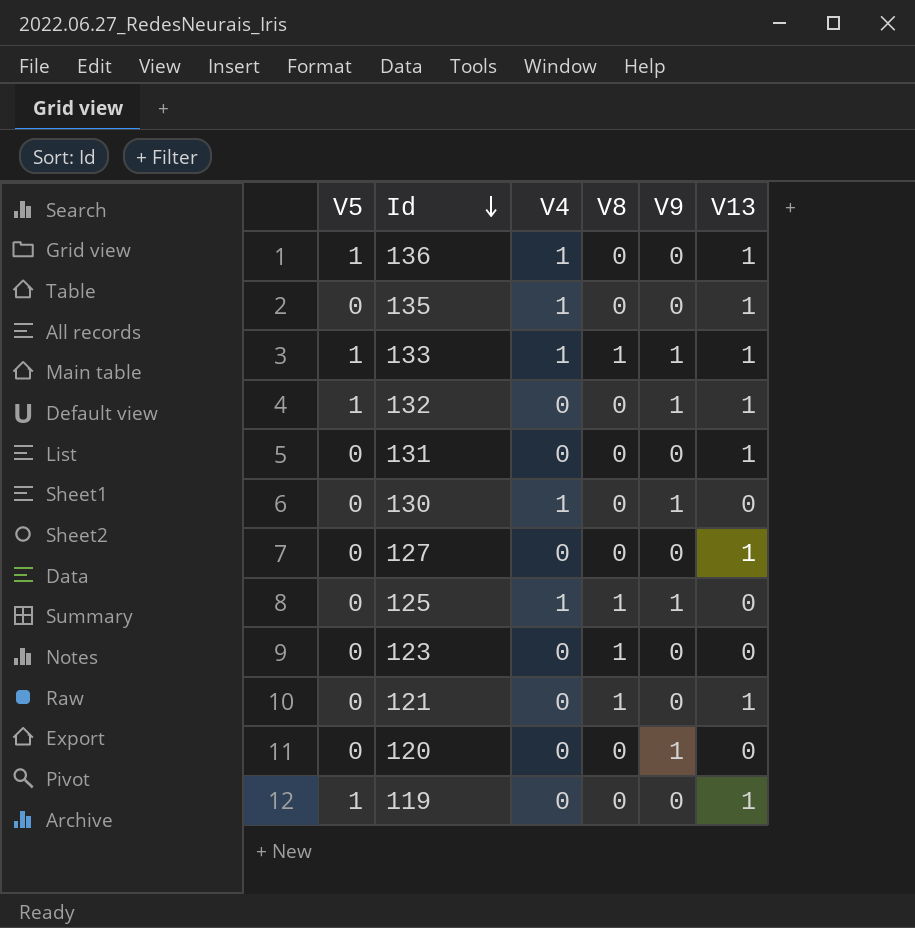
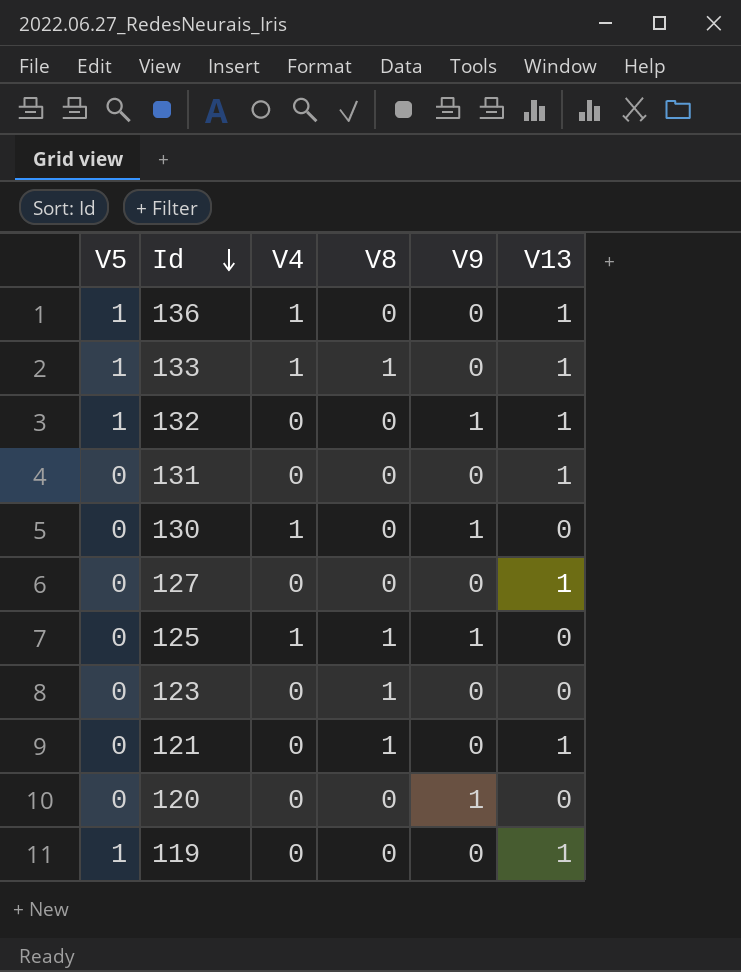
row 135: 0 | 1 | 0 | 0 | 1 -> none
133 | V9: 1 -> 0

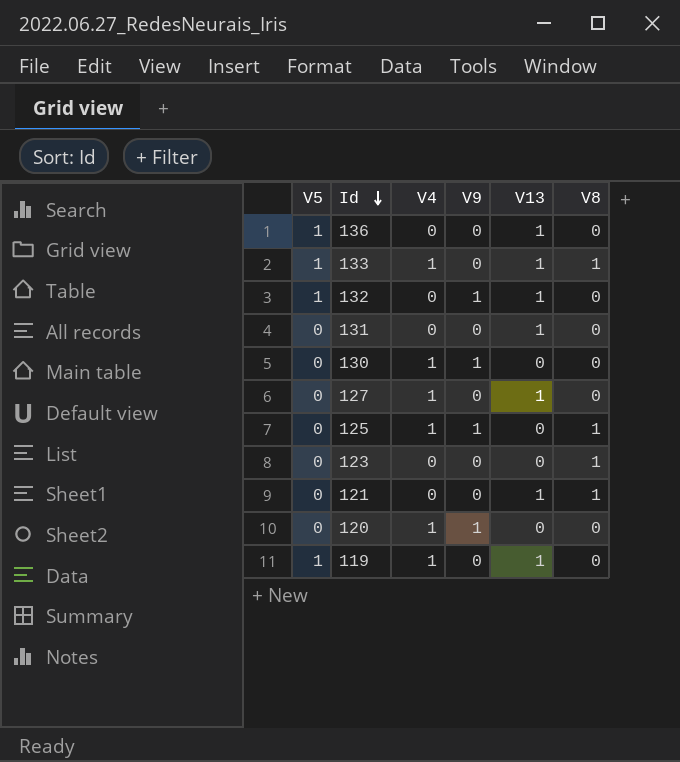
column V8 | position: 4 -> 6
136 | V4: 1 -> 0
127 | V4: 0 -> 1
120 | V4: 0 -> 1
119 | V4: 0 -> 1

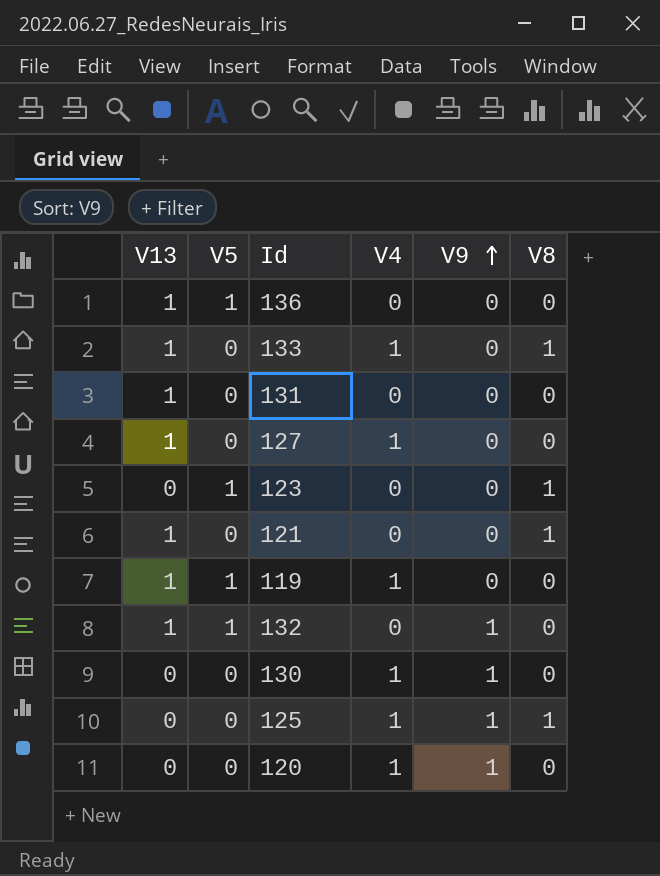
row order: Id descending -> V9 ascending
column V13 | position: 5 -> 1
133 | V5: 1 -> 0
123 | V5: 0 -> 1

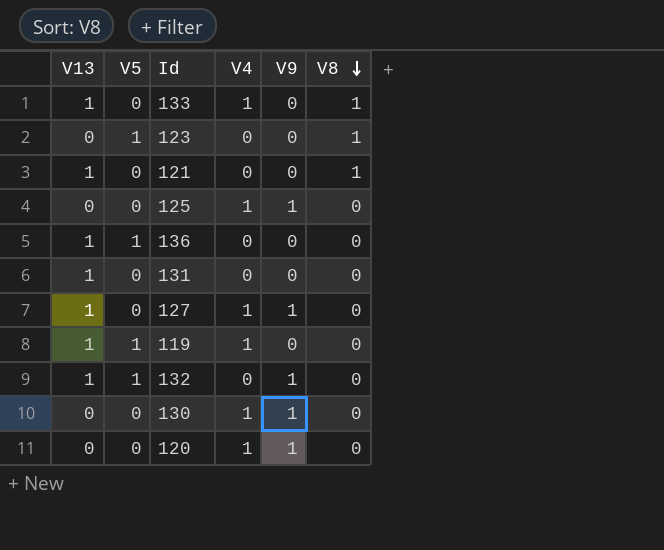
row order: V9 ascending -> V8 descending
125 | V8: 1 -> 0
127 | V9: 0 -> 1

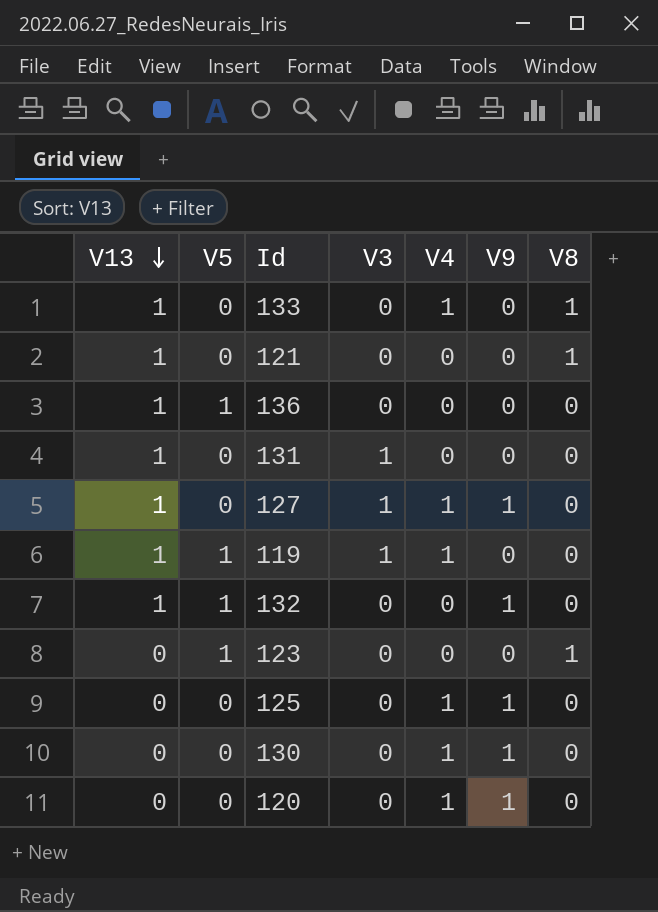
row order: V8 descending -> V13 descending
column V3 | position: none -> 4

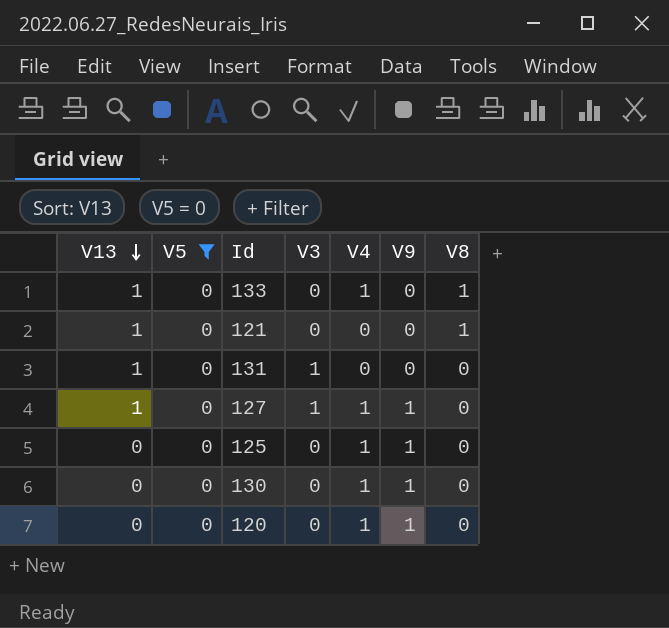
filter: none -> V5 = 0

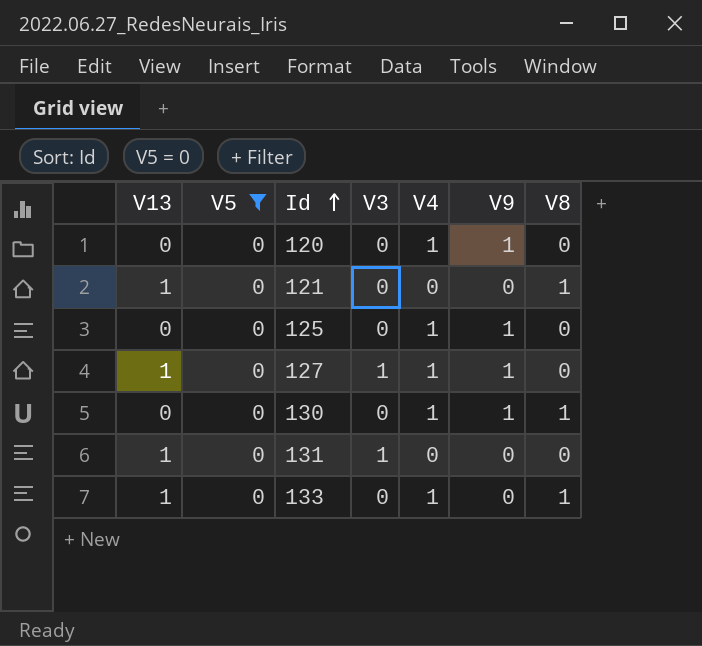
row order: V13 descending -> Id ascending
130 | V8: 0 -> 1

